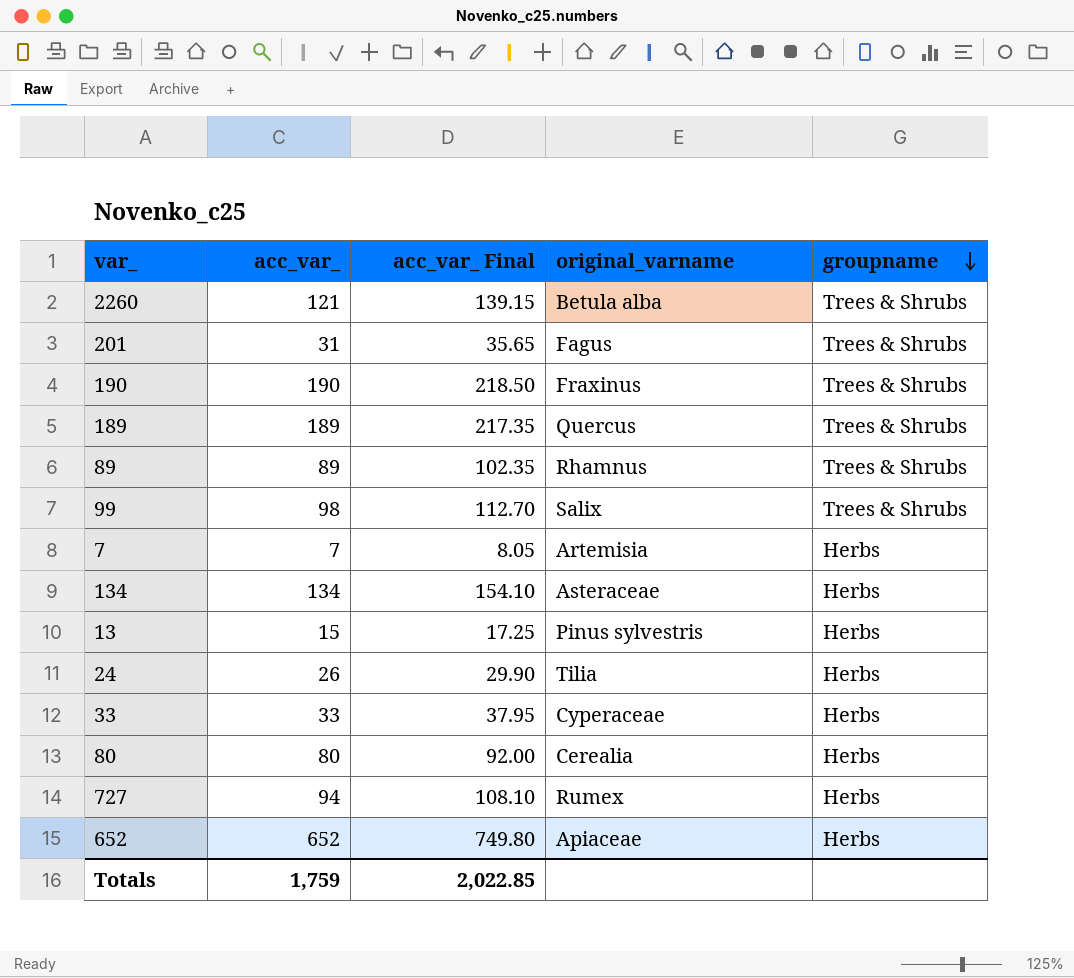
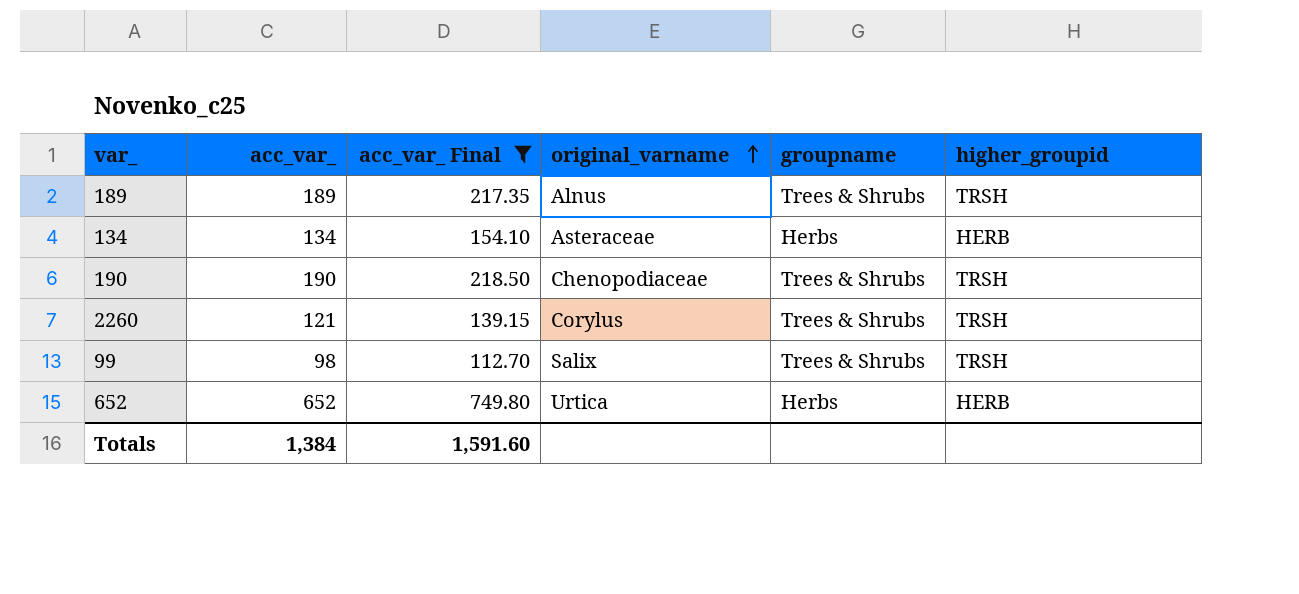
filter: none -> acc_var_ Final >= 112.70
row order: groupname descending -> original_varname ascending
column higher_groupid | position: none -> 6
189 | original_varname: Quercus -> Alnus
190 | original_varname: Fraxinus -> Chenopodiaceae
2260 | original_varname: Betula alba -> Corylus
652 | original_varname: Apiaceae -> Urtica
Totals | acc_var_: 1,759 -> 1,384
Totals | acc_var_ Final: 2,022.85 -> 1,591.60

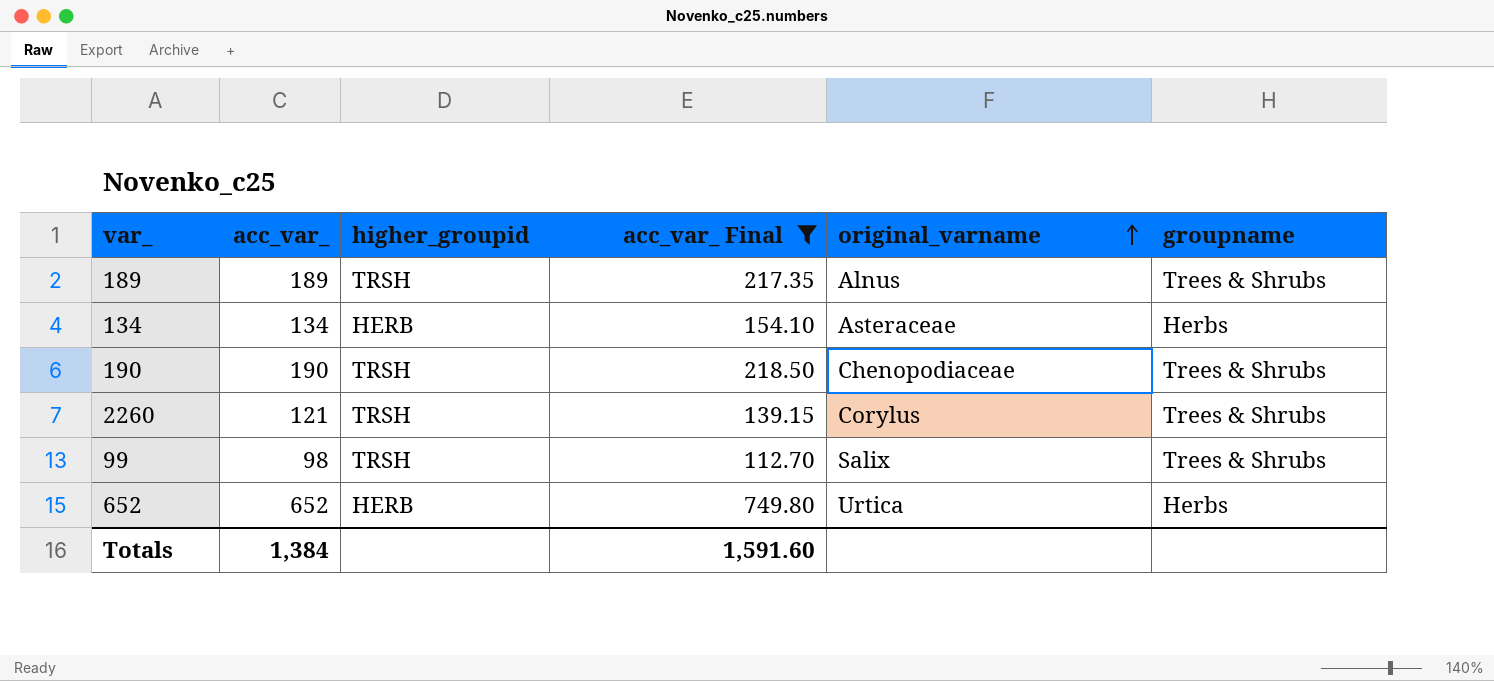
column higher_groupid | position: 6 -> 3

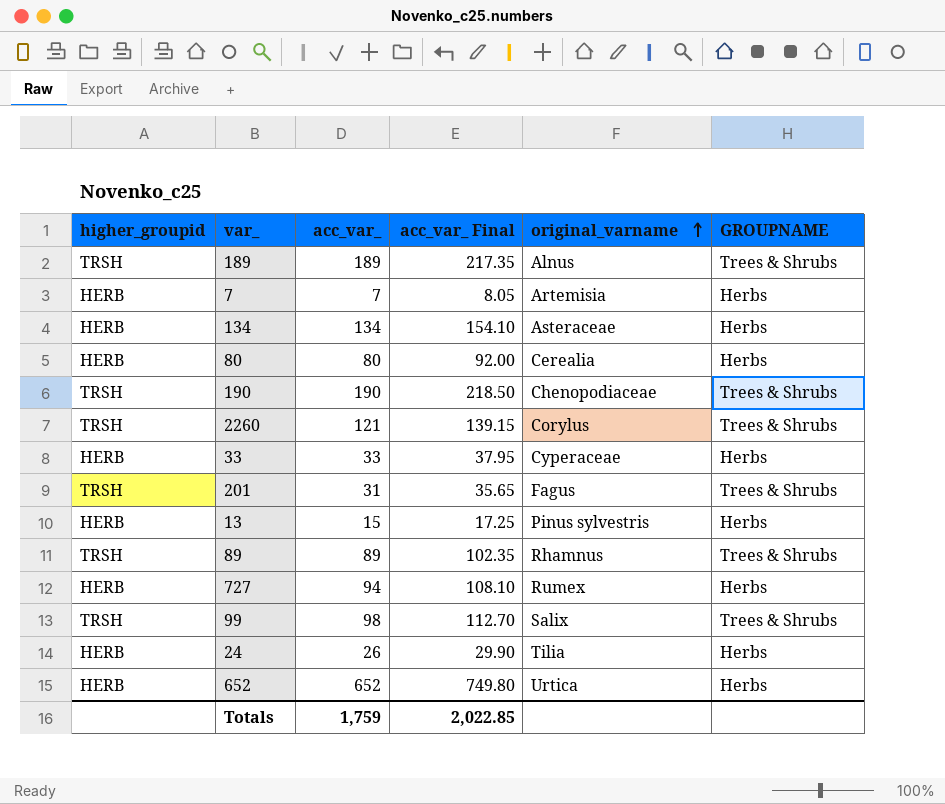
filter: acc_var_ Final >= 112.70 -> none
column higher_groupid | position: 3 -> 1
column name: groupname -> GROUPNAME
Totals | acc_var_: 1,384 -> 1,759
Totals | acc_var_ Final: 1,591.60 -> 2,022.85

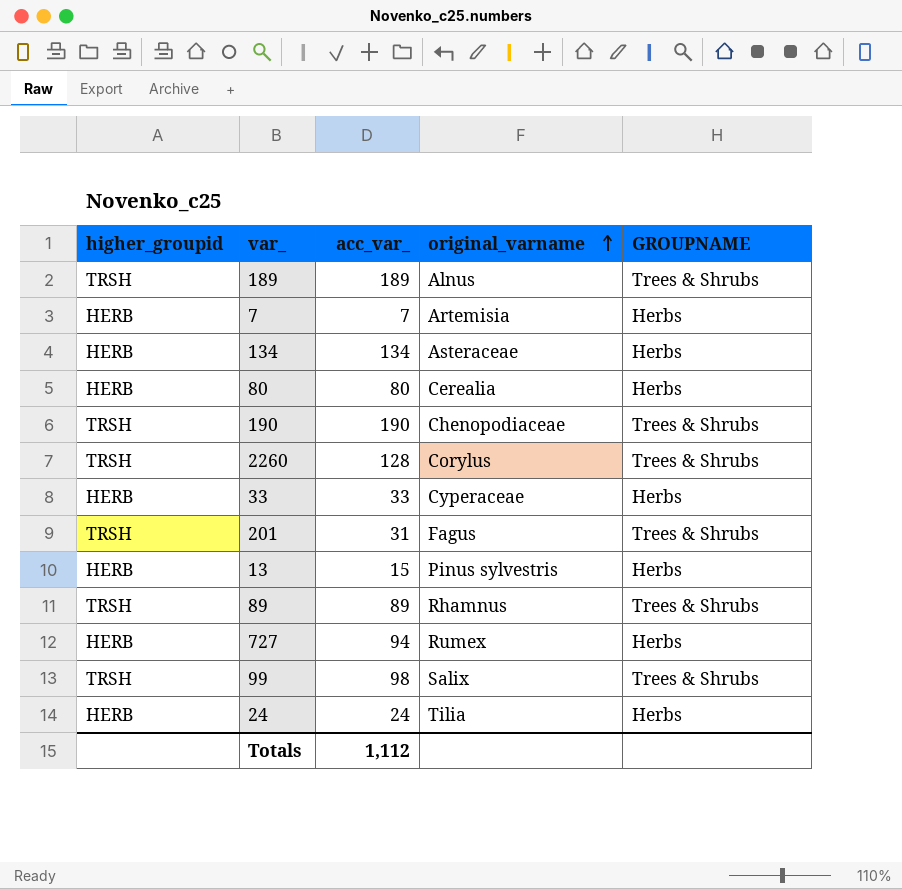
column acc_var_ Final | formula: [acc_var_] * 1.15 -> none
row 652: HERB | 652 | 749.80 | Urtica | Herbs -> none
2260 | acc_var_: 121 -> 128
24 | acc_var_: 26 -> 24
Totals | acc_var_: 1,759 -> 1,112

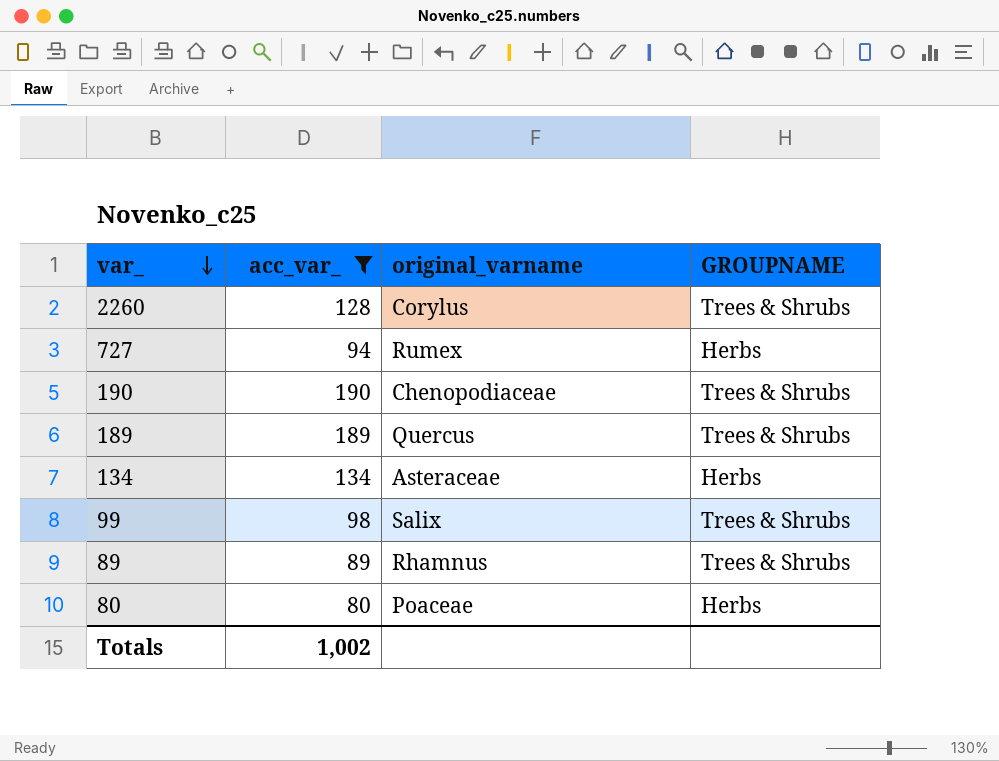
filter: none -> acc_var_ >= 80
row order: original_varname ascending -> var_ descending
column higher_groupid | position: 1 -> none
189 | original_varname: Alnus -> Quercus
80 | original_varname: Cerealia -> Poaceae
Totals | acc_var_: 1,112 -> 1,002

